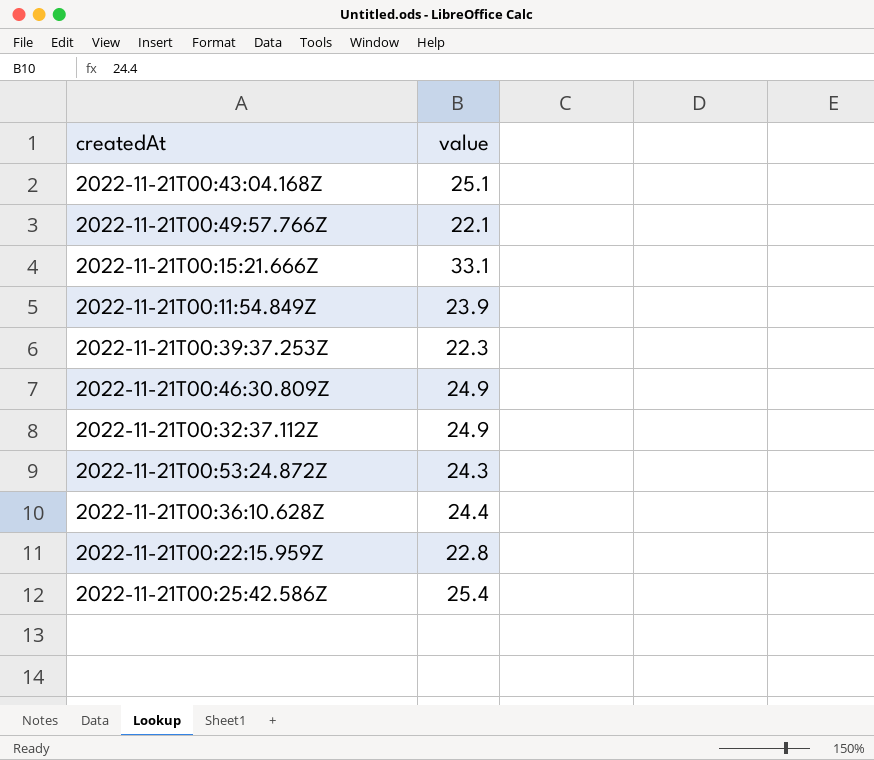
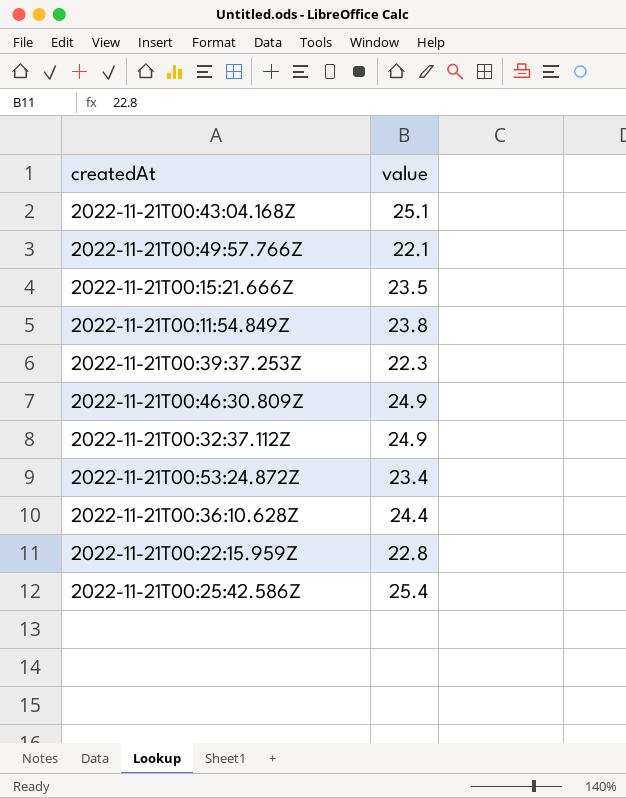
2022-11-21T00:15:21.666Z | value: 33.1 -> 23.5
2022-11-21T00:11:54.849Z | value: 23.9 -> 23.8
2022-11-21T00:53:24.872Z | value: 24.3 -> 23.4

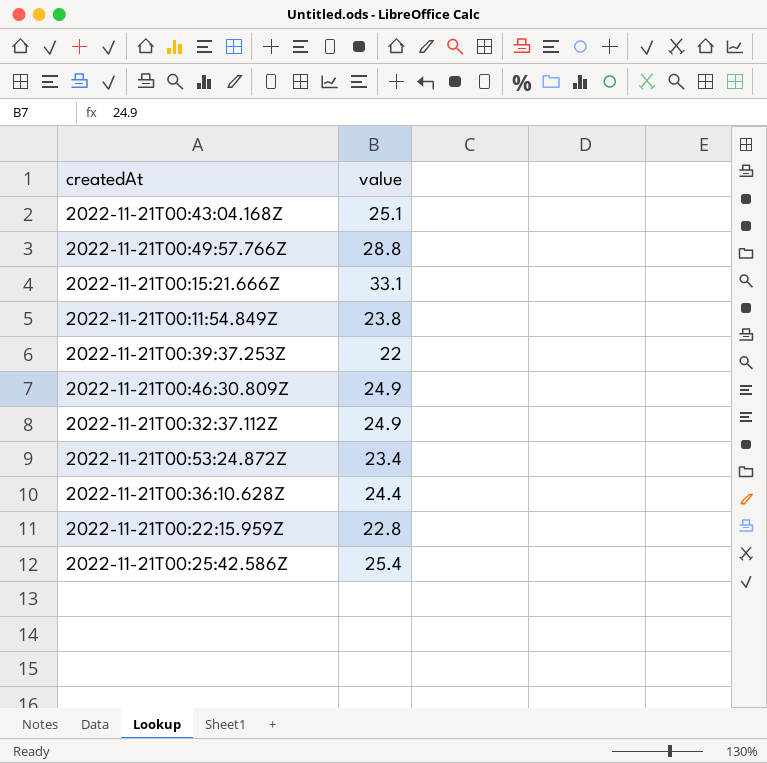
2022-11-21T00:49:57.766Z | value: 22.1 -> 28.8
2022-11-21T00:15:21.666Z | value: 23.5 -> 33.1
2022-11-21T00:39:37.253Z | value: 22.3 -> 22

